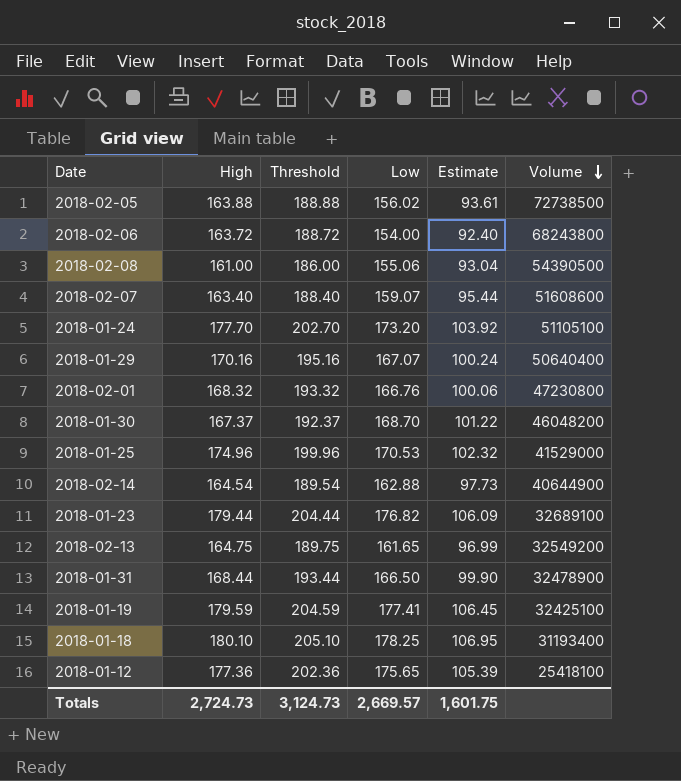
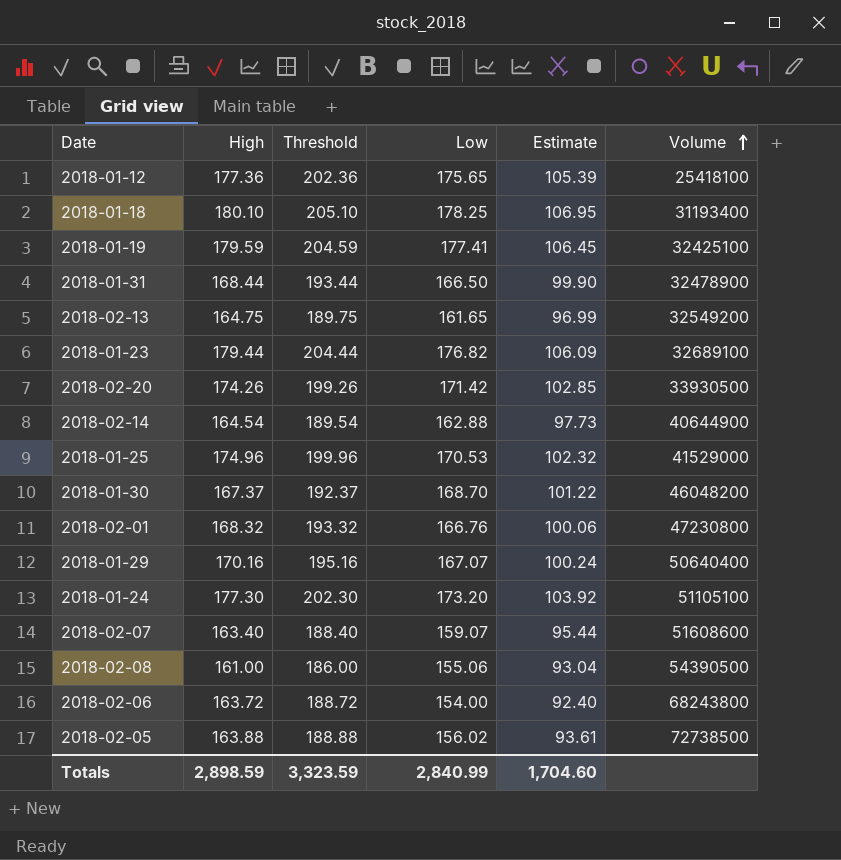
row order: Volume descending -> Volume ascending
row 2018-02-20: none -> 174.26 | 199.26 | 171.42 | 102.85 | 33930500
2018-01-24 | High: 177.70 -> 177.30
2018-01-24 | Threshold: 202.70 -> 202.30
Totals | High: 2,724.73 -> 2,898.59
Totals | Threshold: 3,124.73 -> 3,323.59
Totals | Low: 2,669.57 -> 2,840.99
Totals | Estimate: 1,601.75 -> 1,704.60

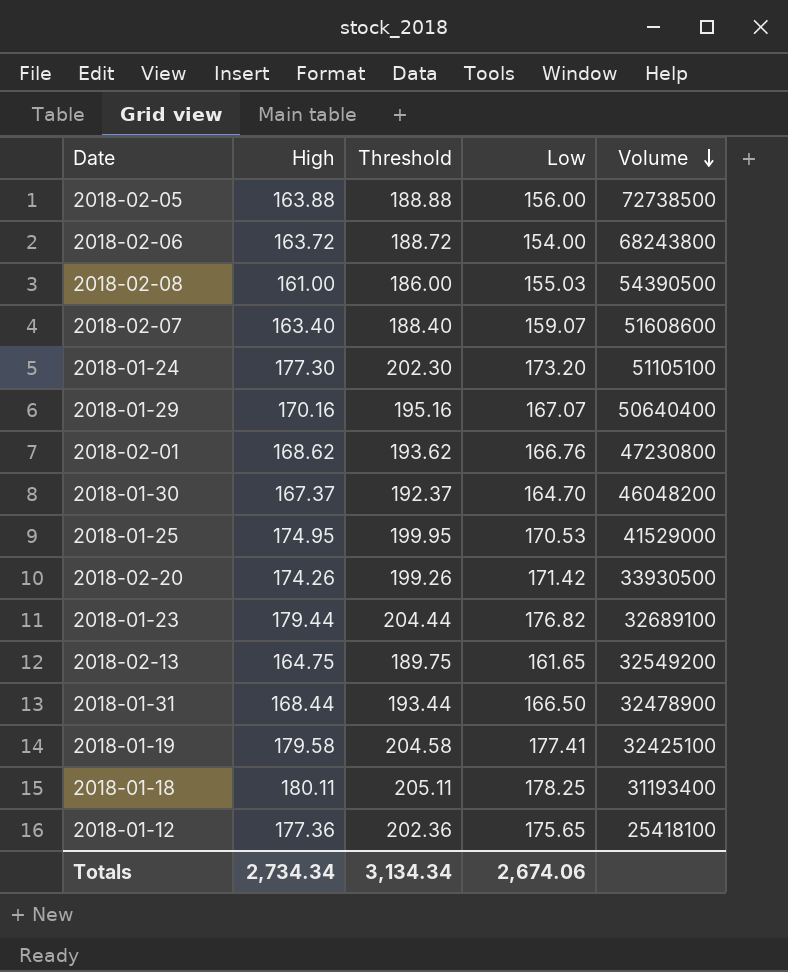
row order: Volume ascending -> Volume descending
column Estimate | formula: [Low] * 0.6 -> none
row 2018-02-14: 164.54 | 189.54 | 162.88 | 97.73 | 40644900 -> none
2018-02-05 | Low: 156.02 -> 156.00
2018-02-08 | Low: 155.06 -> 155.03
2018-02-01 | High: 168.32 -> 168.62
2018-02-01 | Threshold: 193.32 -> 193.62
2018-01-30 | Low: 168.70 -> 164.70
2018-01-25 | High: 174.96 -> 174.95
2018-01-25 | Threshold: 199.96 -> 199.95
2018-01-19 | High: 179.59 -> 179.58
2018-01-19 | Threshold: 204.59 -> 204.58
2018-01-18 | High: 180.10 -> 180.11
2018-01-18 | Threshold: 205.10 -> 205.11
Totals | High: 2,898.59 -> 2,734.34
Totals | Threshold: 3,323.59 -> 3,134.34
Totals | Low: 2,840.99 -> 2,674.06

